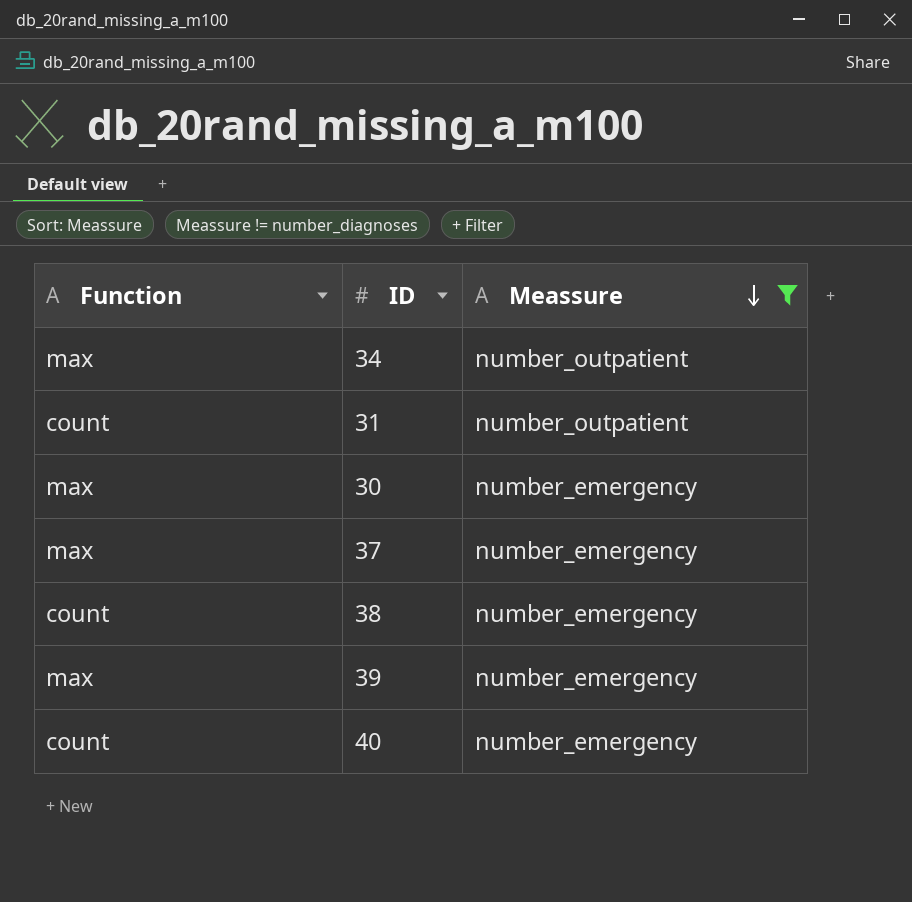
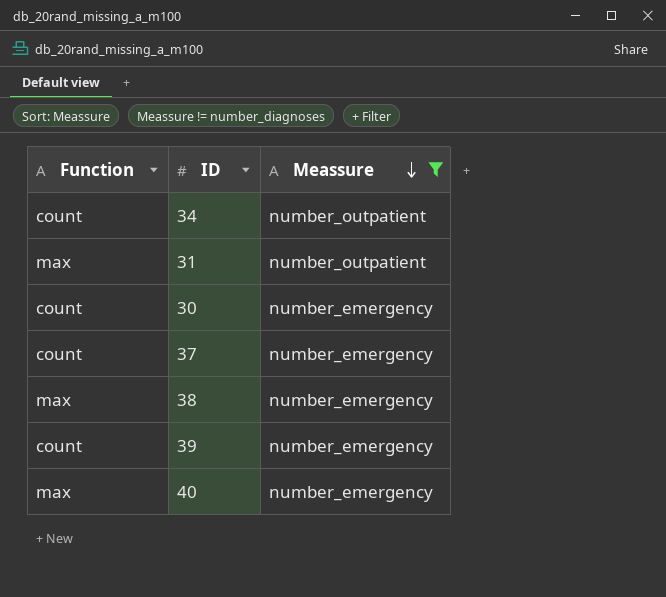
34 | Function: max -> count
31 | Function: count -> max
30 | Function: max -> count
37 | Function: max -> count
38 | Function: count -> max
39 | Function: max -> count
40 | Function: count -> max

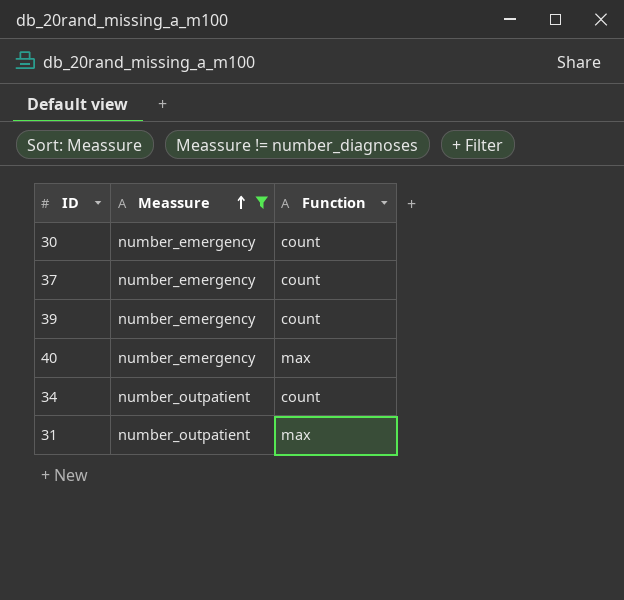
row order: Meassure descending -> Meassure ascending
column Function | position: 1 -> 3
row 38: max | number_emergency -> none

